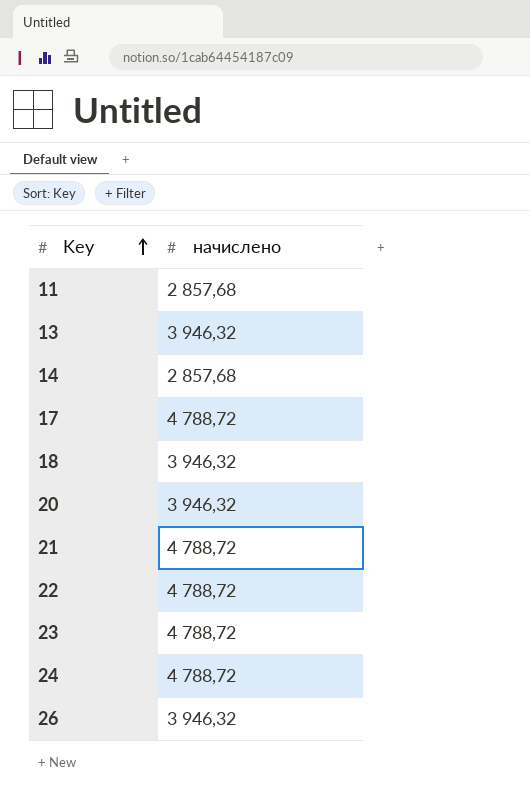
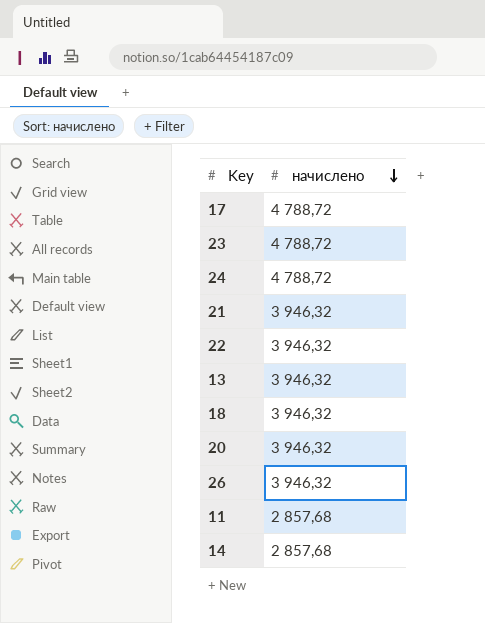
row order: Key ascending -> начислено descending
21 | начислено: 4 788,72 -> 3 946,32
22 | начислено: 4 788,72 -> 3 946,32

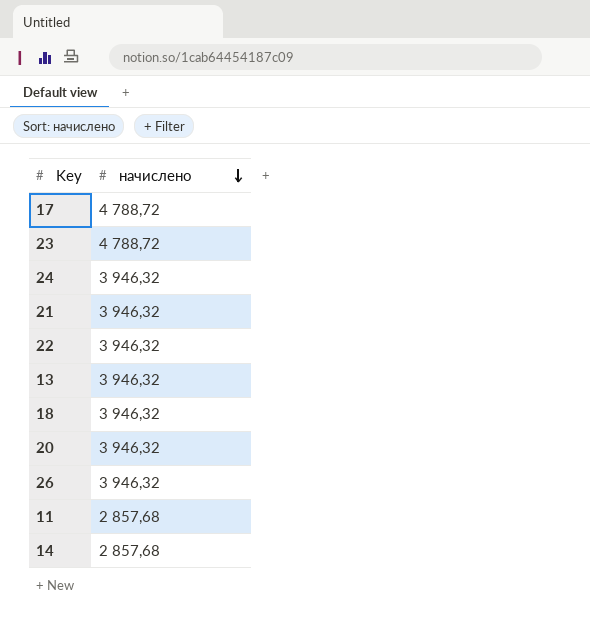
24 | начислено: 4 788,72 -> 3 946,32

